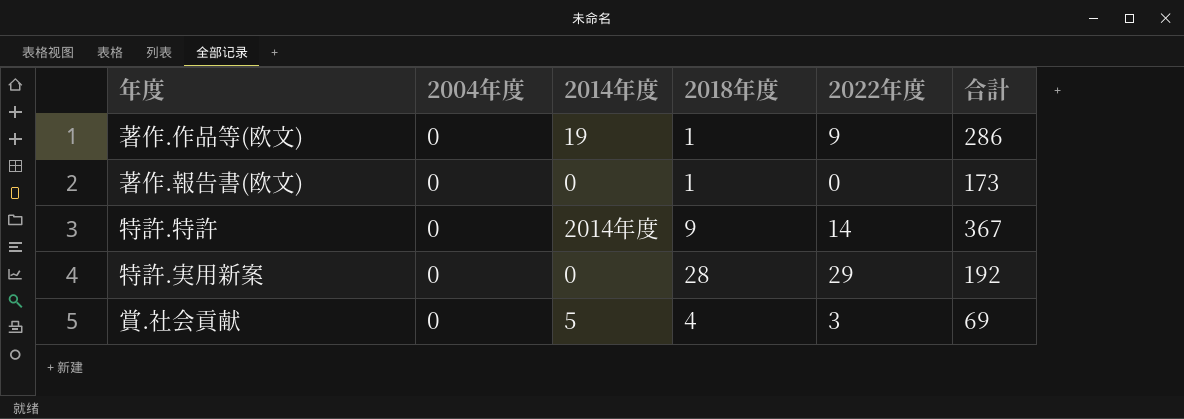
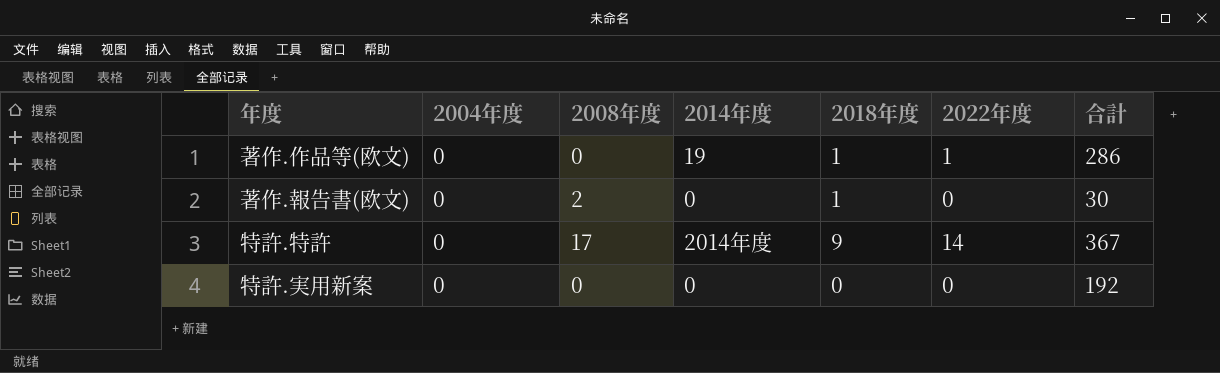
column 2008年度 | position: none -> 3
row 賞.社会貢献: 0 | 5 | 4 | 3 | 69 -> none
著作.作品等(欧文) | 2022年度: 9 -> 1
著作.報告書(欧文) | 合計: 173 -> 30
特許.実用新案 | 2018年度: 28 -> 0
特許.実用新案 | 2022年度: 29 -> 0

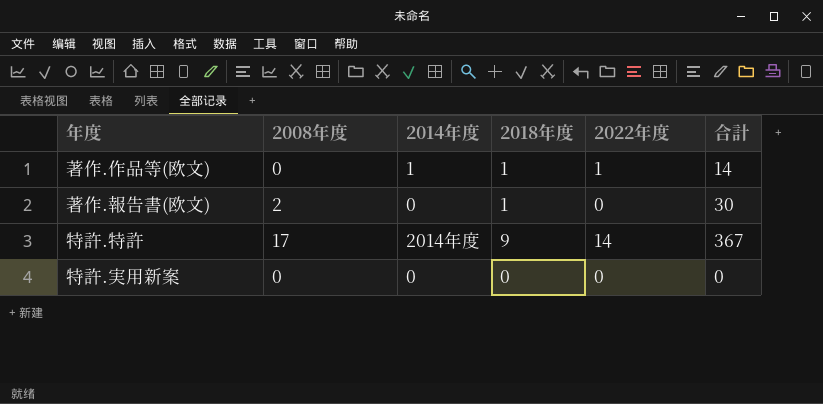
column 2004年度 | position: 2 -> none
著作.作品等(欧文) | 2014年度: 19 -> 1
著作.作品等(欧文) | 合計: 286 -> 14
特許.実用新案 | 合計: 192 -> 0

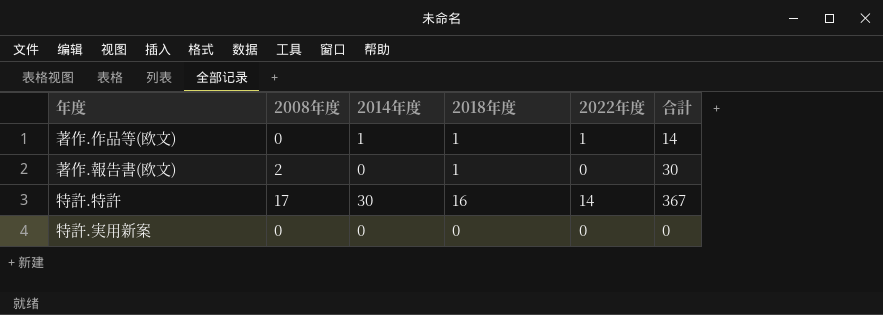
特許.特許 | 2014年度: 2014年度 -> 30
特許.特許 | 2018年度: 9 -> 16

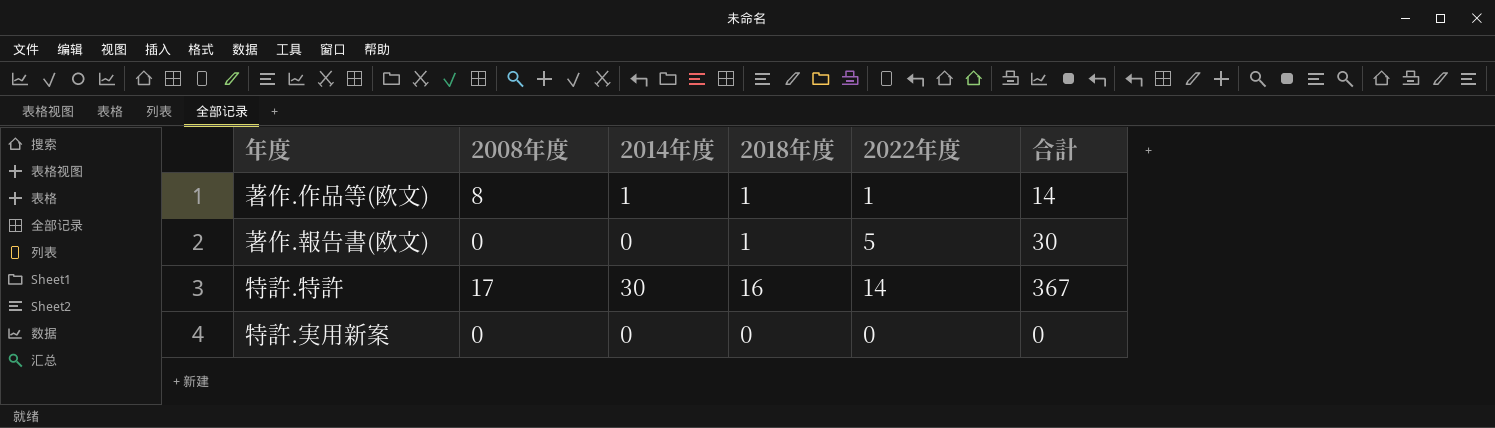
著作.作品等(欧文) | 2008年度: 0 -> 8
著作.報告書(欧文) | 2008年度: 2 -> 0
著作.報告書(欧文) | 2022年度: 0 -> 5

